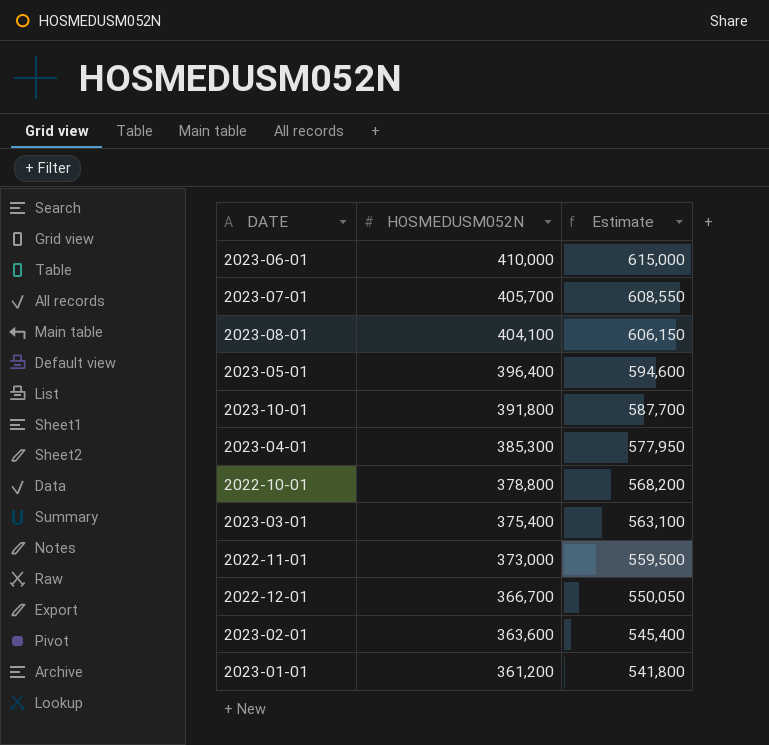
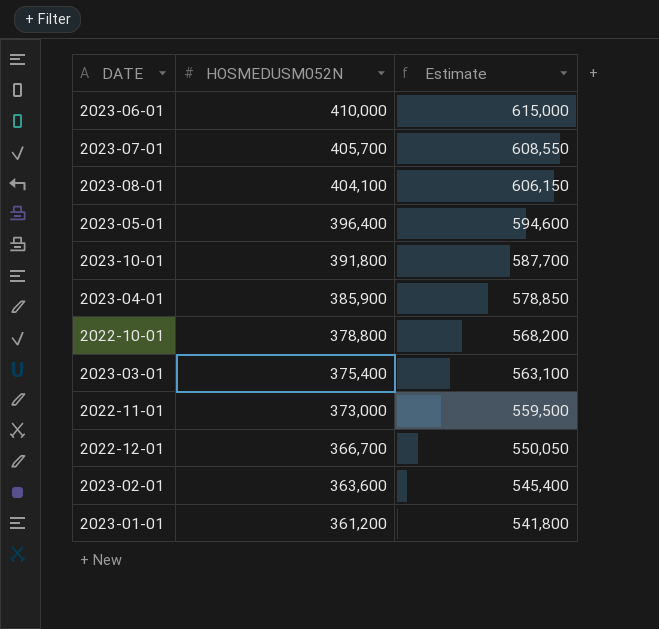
2023-04-01 | HOSMEDUSM052N: 385,300 -> 385,900
2023-04-01 | Estimate: 577,950 -> 578,850

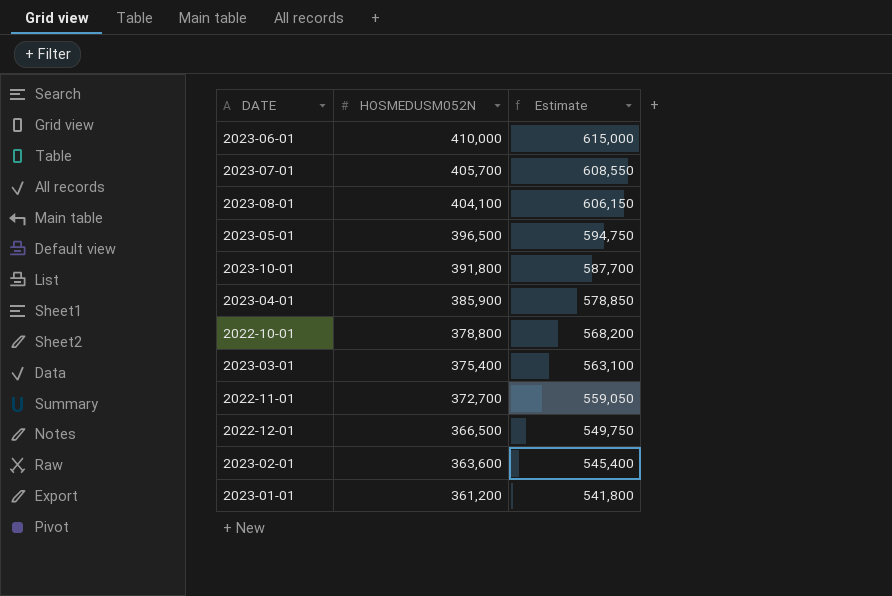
2023-05-01 | HOSMEDUSM052N: 396,400 -> 396,500
2023-05-01 | Estimate: 594,600 -> 594,750
2022-11-01 | HOSMEDUSM052N: 373,000 -> 372,700
2022-11-01 | Estimate: 559,500 -> 559,050
2022-12-01 | HOSMEDUSM052N: 366,700 -> 366,500
2022-12-01 | Estimate: 550,050 -> 549,750

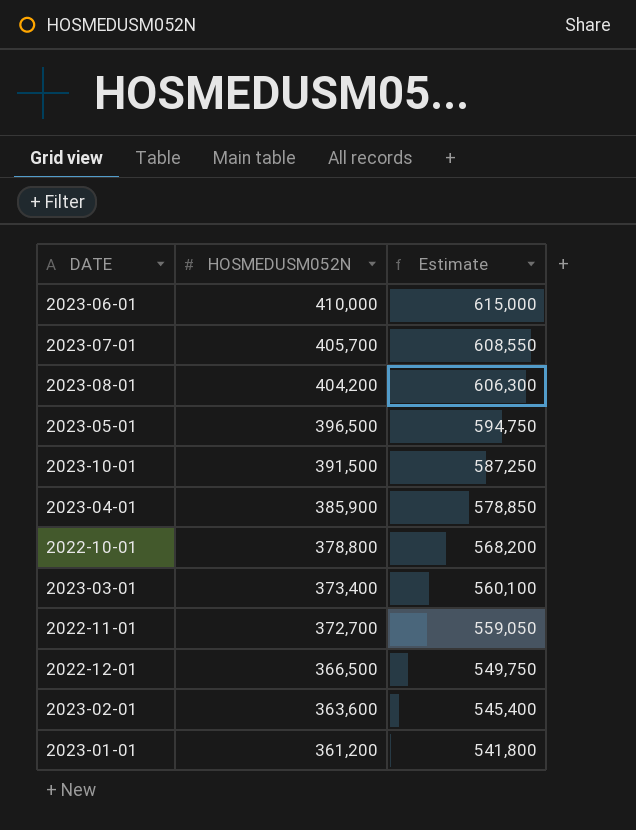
2023-08-01 | HOSMEDUSM052N: 404,100 -> 404,200
2023-08-01 | Estimate: 606,150 -> 606,300
2023-10-01 | HOSMEDUSM052N: 391,800 -> 391,500
2023-10-01 | Estimate: 587,700 -> 587,250
2023-03-01 | HOSMEDUSM052N: 375,400 -> 373,400
2023-03-01 | Estimate: 563,100 -> 560,100

